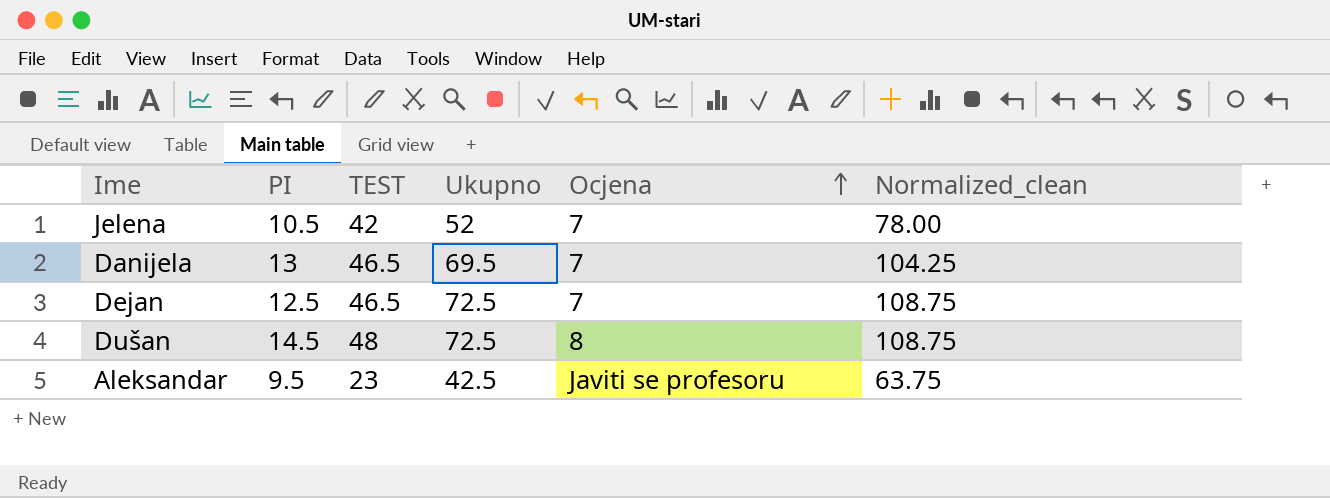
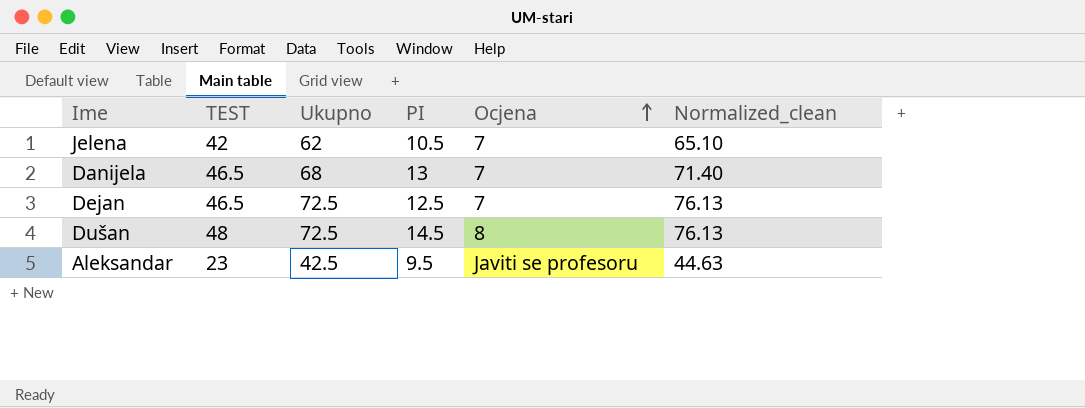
column PI | position: 2 -> 4
column Normalized_clean | formula: [Ukupno] * 1.5 -> [Ukupno] * 1.05
Jelena | Ukupno: 52 -> 62
Danijela | Ukupno: 69.5 -> 68

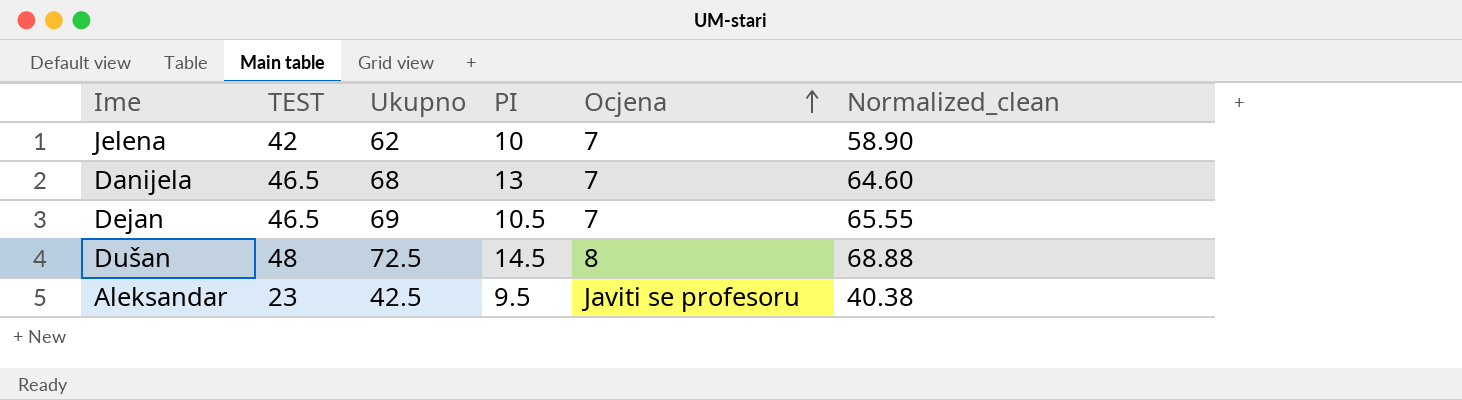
column Normalized_clean | formula: [Ukupno] * 1.05 -> [Ukupno] * 0.95
Jelena | PI: 10.5 -> 10
Dejan | Ukupno: 72.5 -> 69
Dejan | PI: 12.5 -> 10.5

